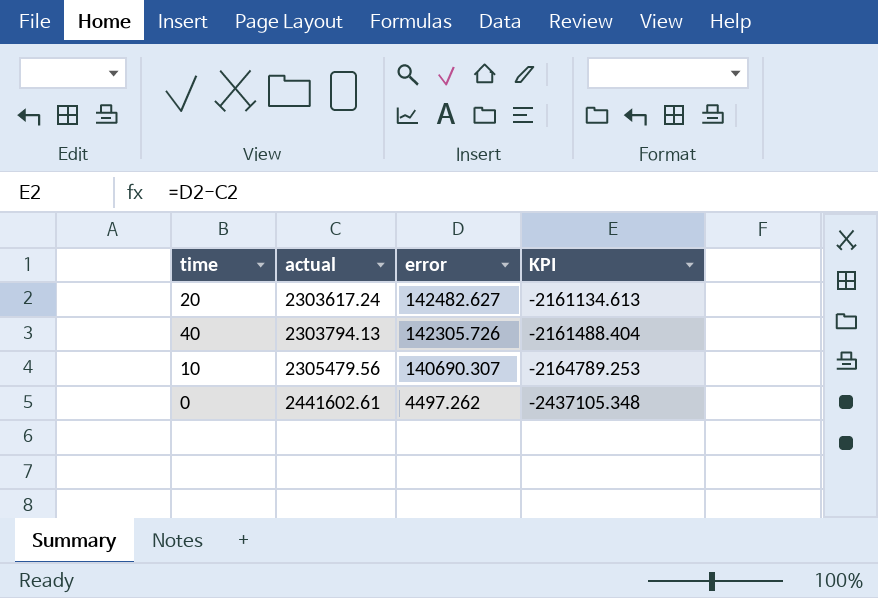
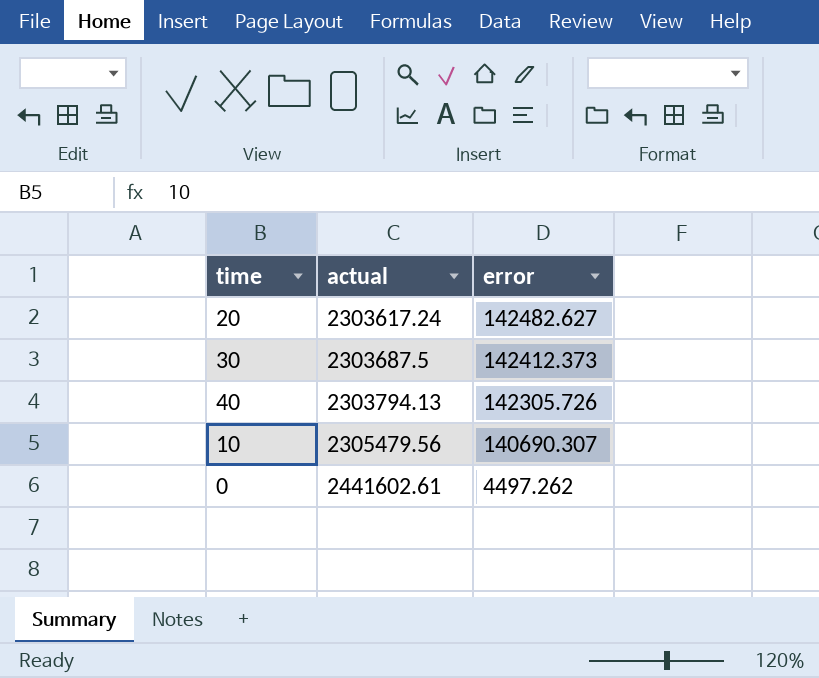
column KPI | formula: [error] - [actual] -> none
row 30: none -> 2303687.5 | 142412.373

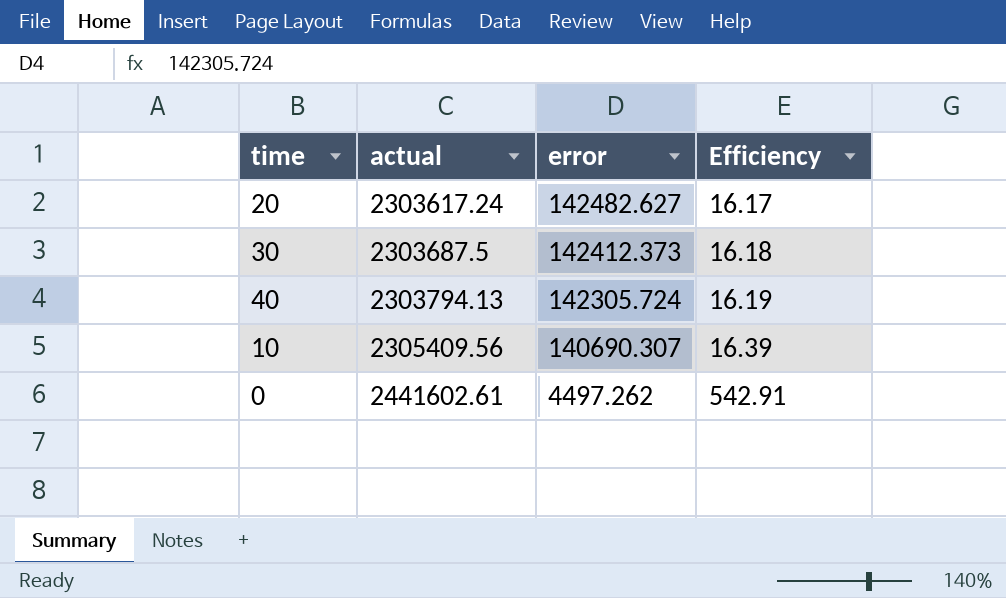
column Efficiency | formula: none -> [actual] / [error]
40 | error: 142305.726 -> 142305.724
10 | actual: 2305479.56 -> 2305409.56

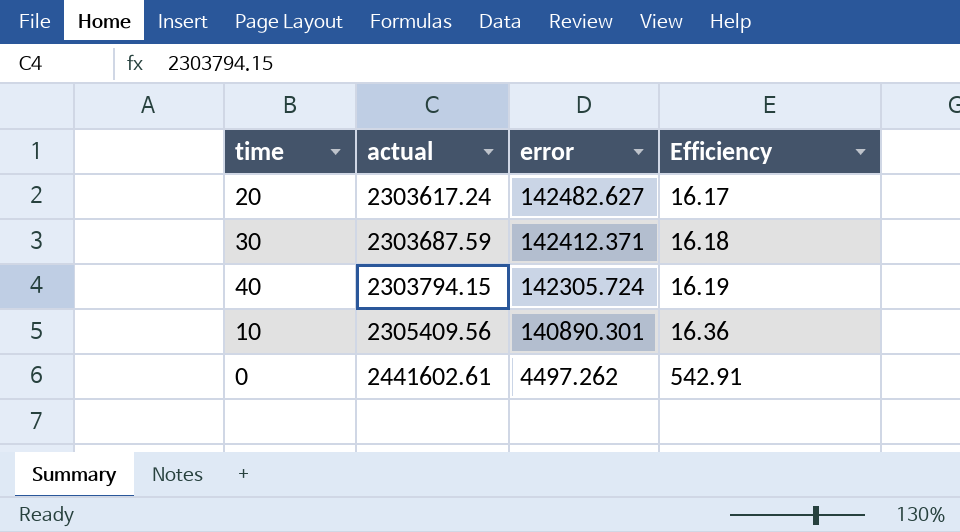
30 | actual: 2303687.5 -> 2303687.59
30 | error: 142412.373 -> 142412.371
40 | actual: 2303794.13 -> 2303794.15
10 | error: 140690.307 -> 140890.301
10 | Efficiency: 16.39 -> 16.36

